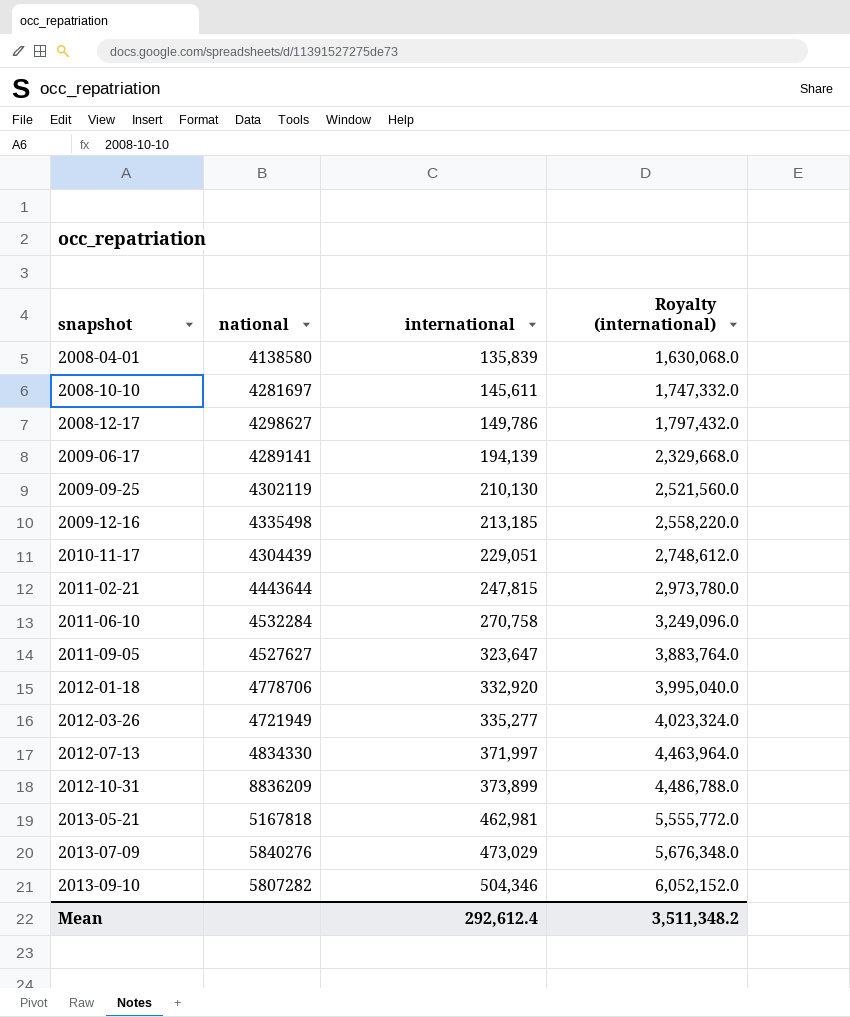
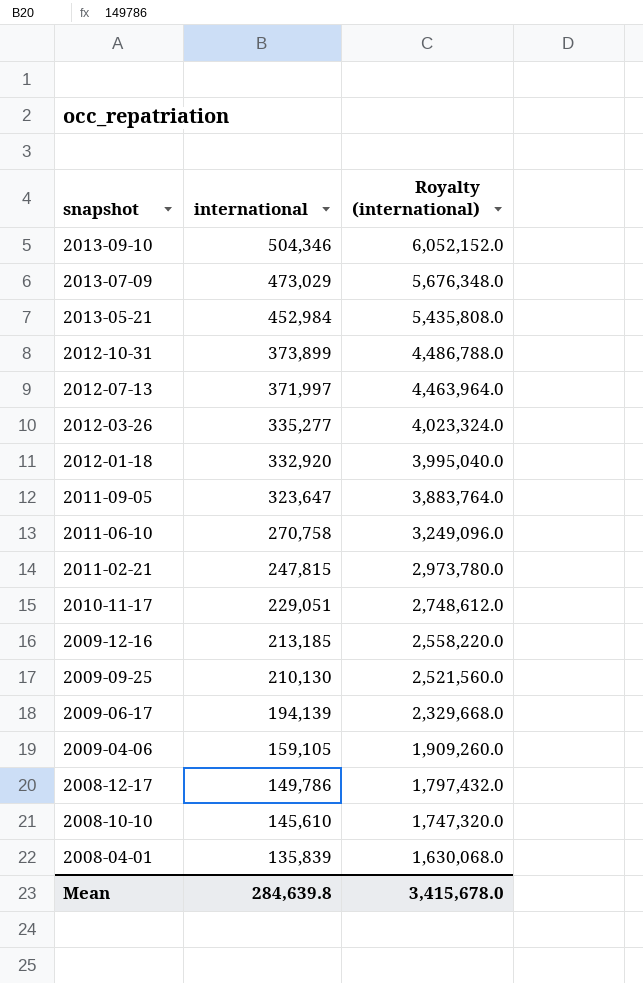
row order: snapshot ascending -> snapshot descending
column national | position: 2 -> none
2013-05-21 | international: 462,981 -> 452,984
2013-05-21 | Royalty (international): 5,555,772.0 -> 5,435,808.0
row 2009-04-06: none -> 159,105 | 1,909,260.0
2008-10-10 | international: 145,611 -> 145,610
2008-10-10 | Royalty (international): 1,747,332.0 -> 1,747,320.0
Mean | international: 292,612.4 -> 284,639.8
Mean | Royalty (international): 3,511,348.2 -> 3,415,678.0

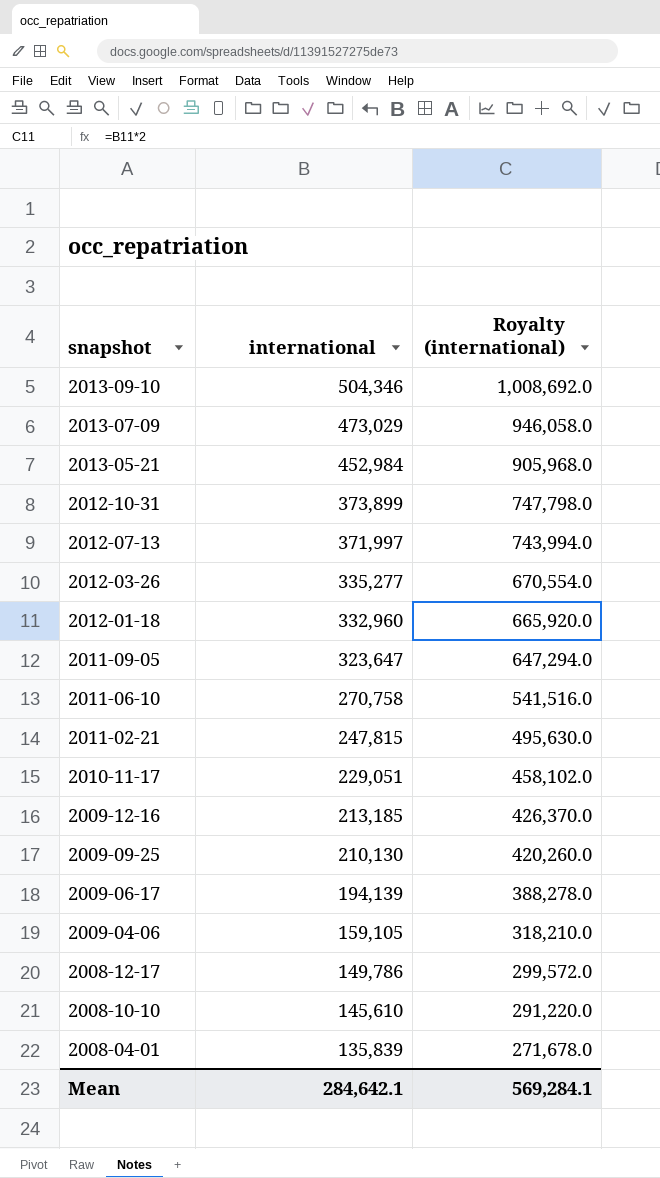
column Royalty (international) | formula: [international] * 12 -> [international] * 2
2012-01-18 | international: 332,920 -> 332,960
Mean | international: 284,639.8 -> 284,642.1
Mean | Royalty (international): 3,415,678.0 -> 569,284.1

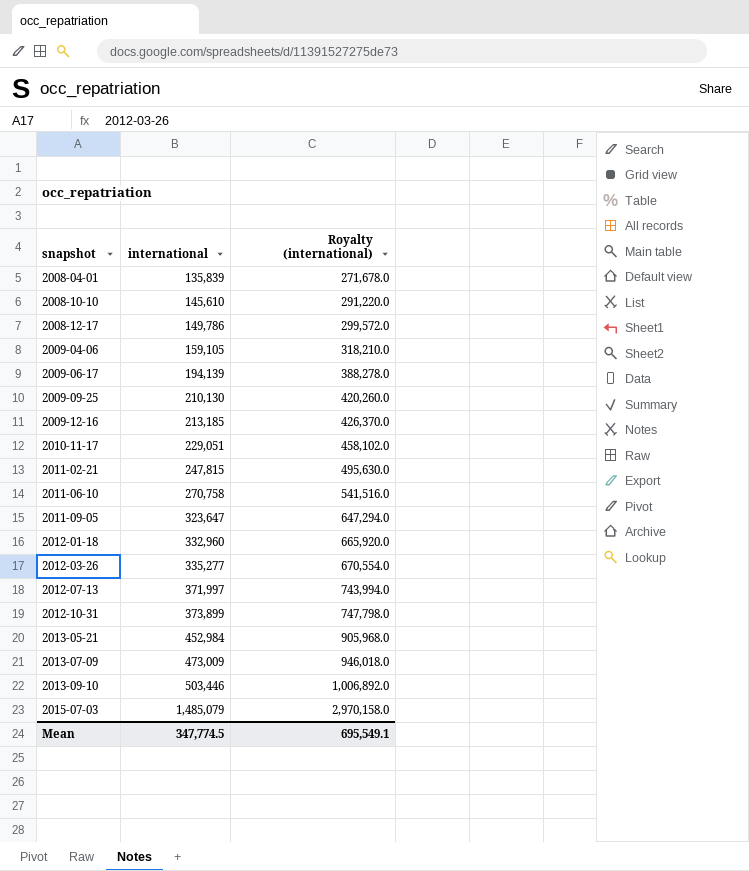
row order: snapshot descending -> snapshot ascending
2013-07-09 | international: 473,029 -> 473,009
2013-07-09 | Royalty (international): 946,058.0 -> 946,018.0
2013-09-10 | international: 504,346 -> 503,446
2013-09-10 | Royalty (international): 1,008,692.0 -> 1,006,892.0
row 2015-07-03: none -> 1,485,079 | 2,970,158.0
Mean | international: 284,642.1 -> 347,774.5
Mean | Royalty (international): 569,284.1 -> 695,549.1

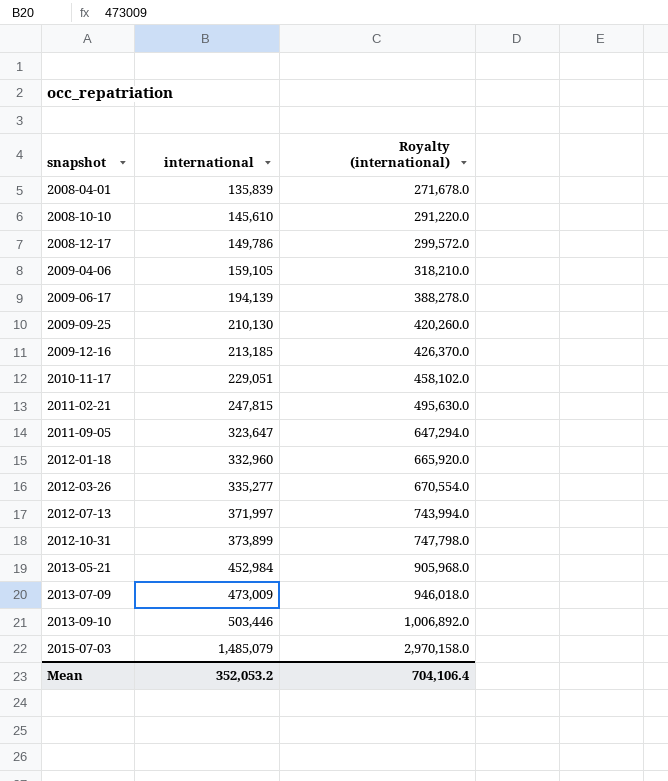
row 2011-06-10: 270,758 | 541,516.0 -> none
Mean | international: 347,774.5 -> 352,053.2
Mean | Royalty (international): 695,549.1 -> 704,106.4

